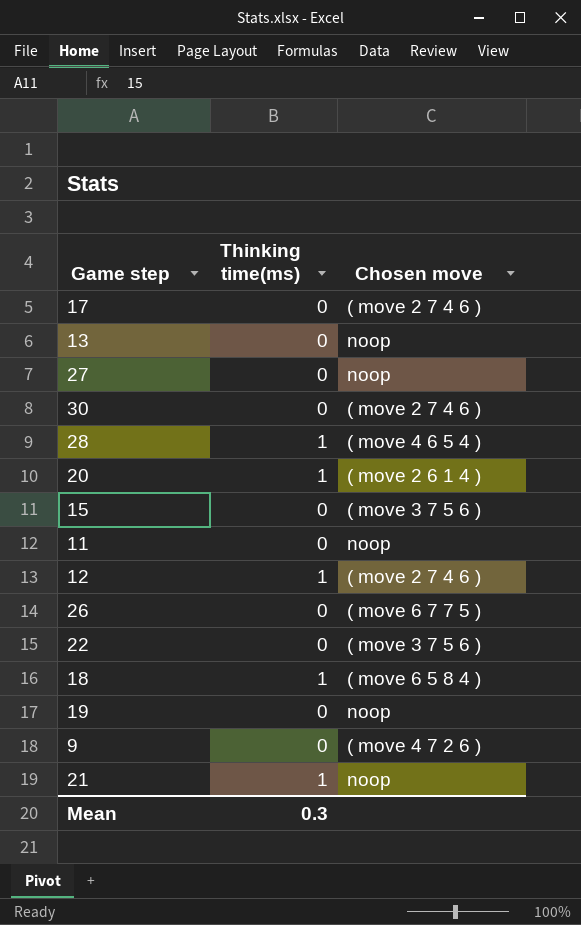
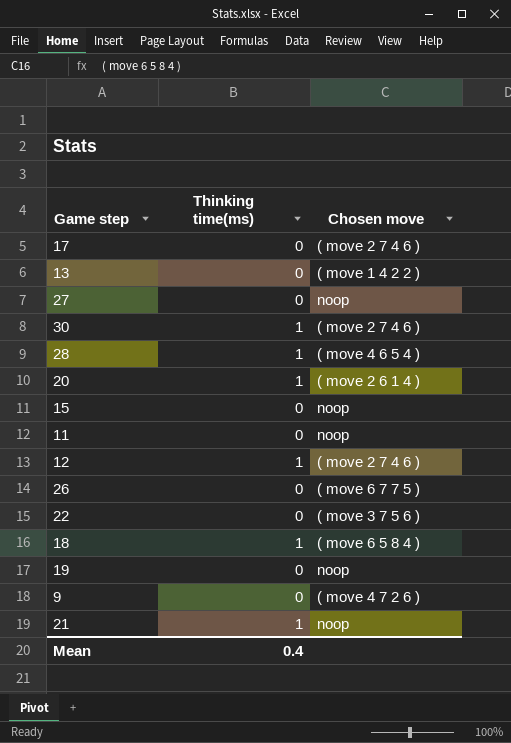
13 | Chosen move: noop -> ( move 1 4 2 2 )
30 | Thinking time(ms): 0 -> 1
15 | Chosen move: ( move 3 7 5 6 ) -> noop
Mean | Thinking time(ms): 0.3 -> 0.4

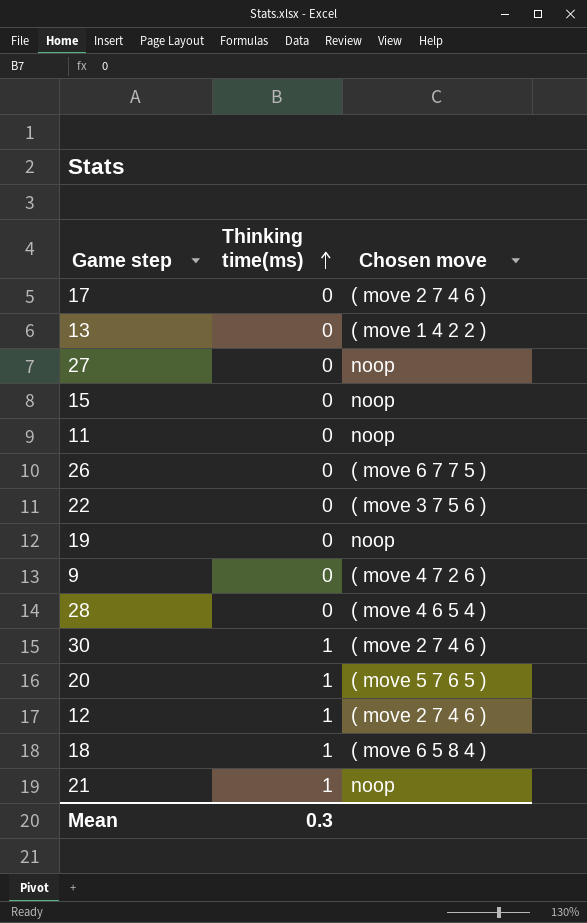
row order: none -> Thinking time(ms) ascending
28 | Thinking time(ms): 1 -> 0
20 | Chosen move: ( move 2 6 1 4 ) -> ( move 5 7 6 5 )
Mean | Thinking time(ms): 0.4 -> 0.3

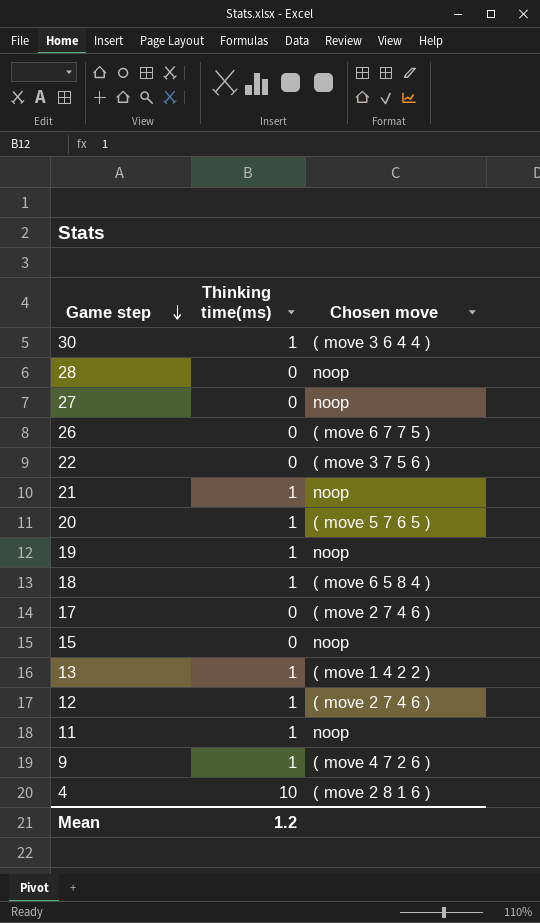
row order: Thinking time(ms) ascending -> Game step descending
30 | Chosen move: ( move 2 7 4 6 ) -> ( move 3 6 4 4 )
28 | Chosen move: ( move 4 6 5 4 ) -> noop
19 | Thinking time(ms): 0 -> 1
13 | Thinking time(ms): 0 -> 1
11 | Thinking time(ms): 0 -> 1
9 | Thinking time(ms): 0 -> 1
row 4: none -> 10 | ( move 2 8 1 6 )
Mean | Thinking time(ms): 0.3 -> 1.2

